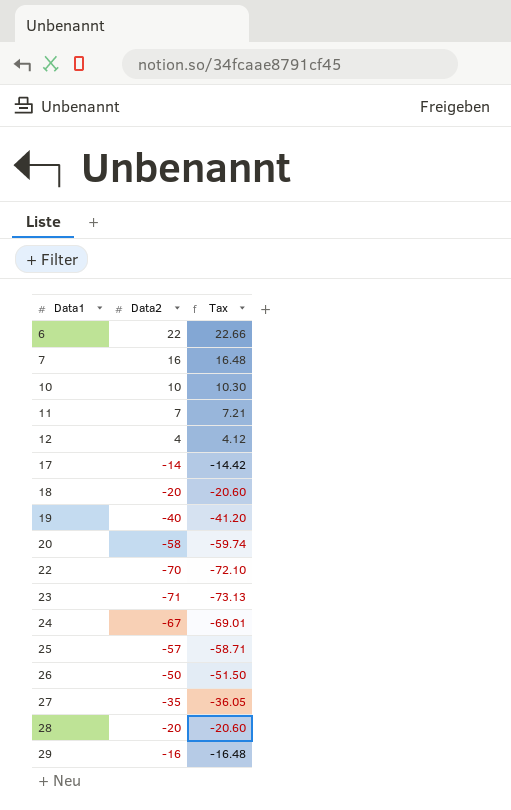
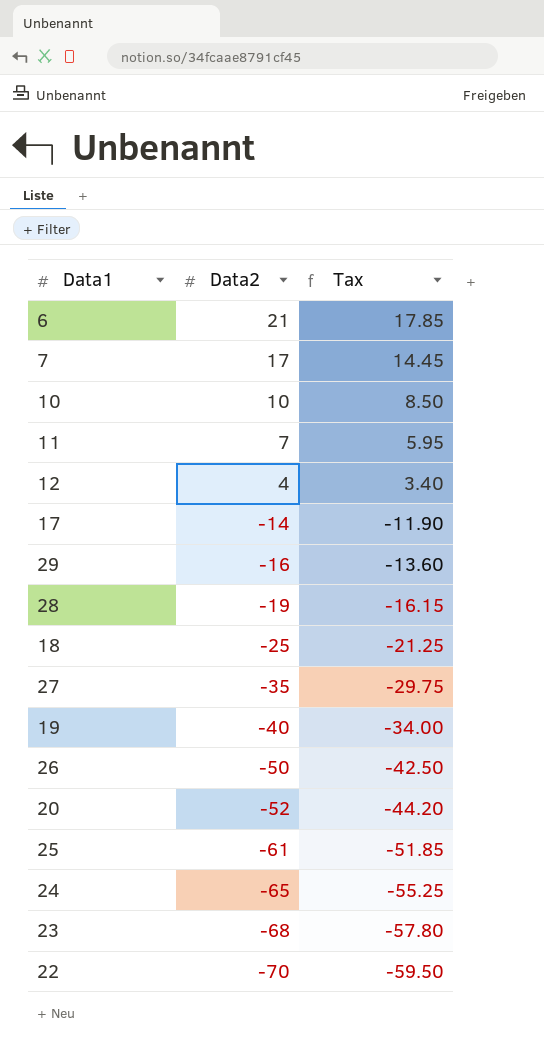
row order: Data1 ascending -> Data2 descending
column Tax | formula: [Data2] * 1.03 -> [Data2] * 0.85
6 | Data2: 22 -> 21
7 | Data2: 16 -> 17
28 | Data2: -20 -> -19
18 | Data2: -20 -> -25
20 | Data2: -58 -> -52
25 | Data2: -57 -> -61
24 | Data2: -67 -> -65
23 | Data2: -71 -> -68

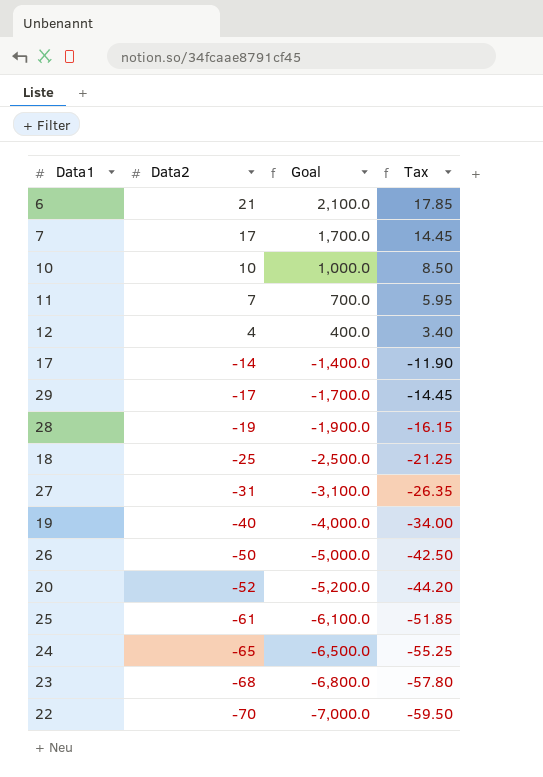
column Goal | formula: none -> [Data2] * 100
29 | Data2: -16 -> -17
29 | Tax: -13.60 -> -14.45
27 | Data2: -35 -> -31
27 | Tax: -29.75 -> -26.35

